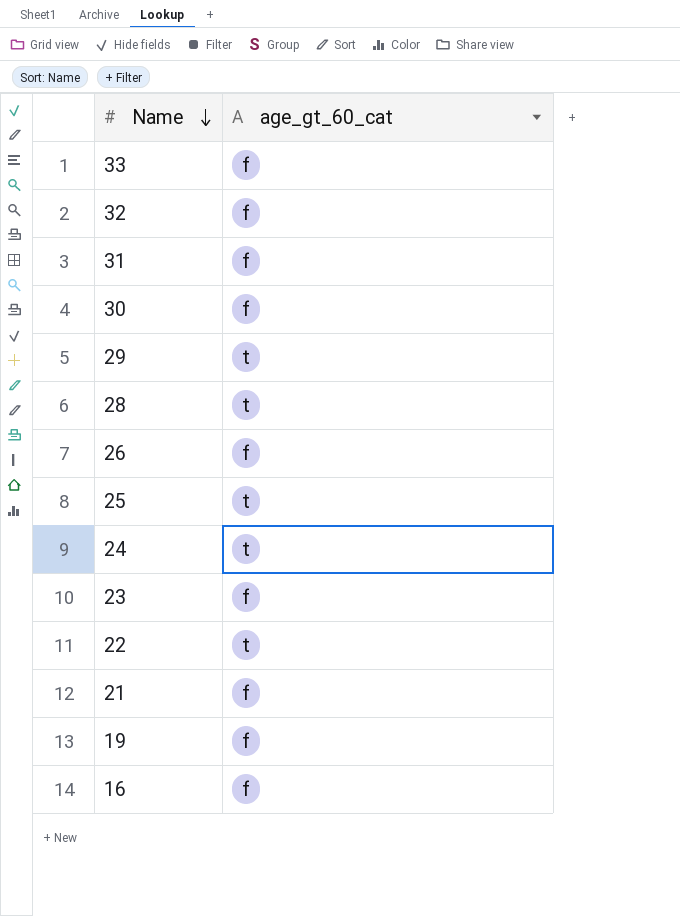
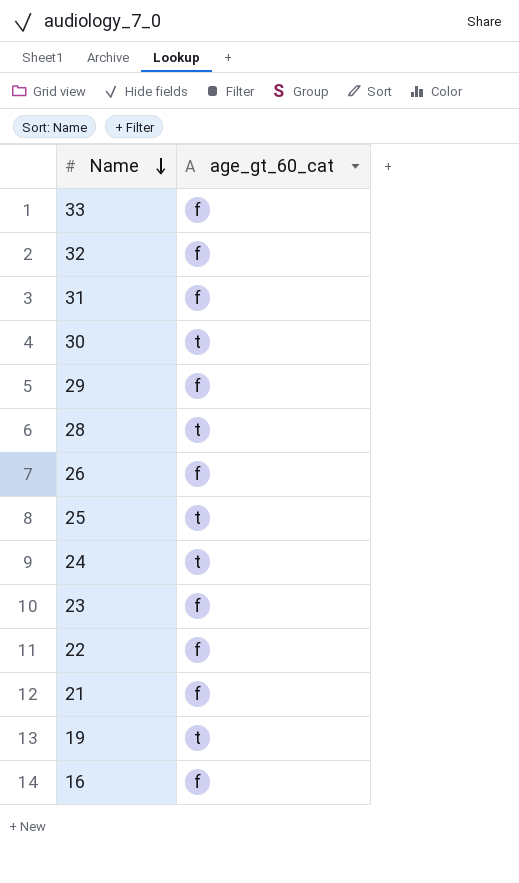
30 | age_gt_60_cat: f -> t
29 | age_gt_60_cat: t -> f
22 | age_gt_60_cat: t -> f
19 | age_gt_60_cat: f -> t

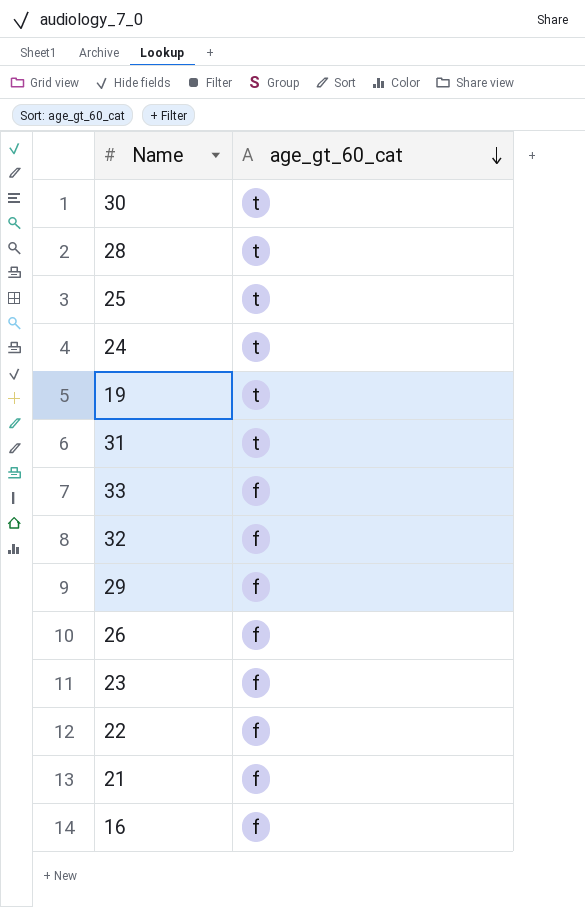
row order: Name descending -> age_gt_60_cat descending
31 | age_gt_60_cat: f -> t

